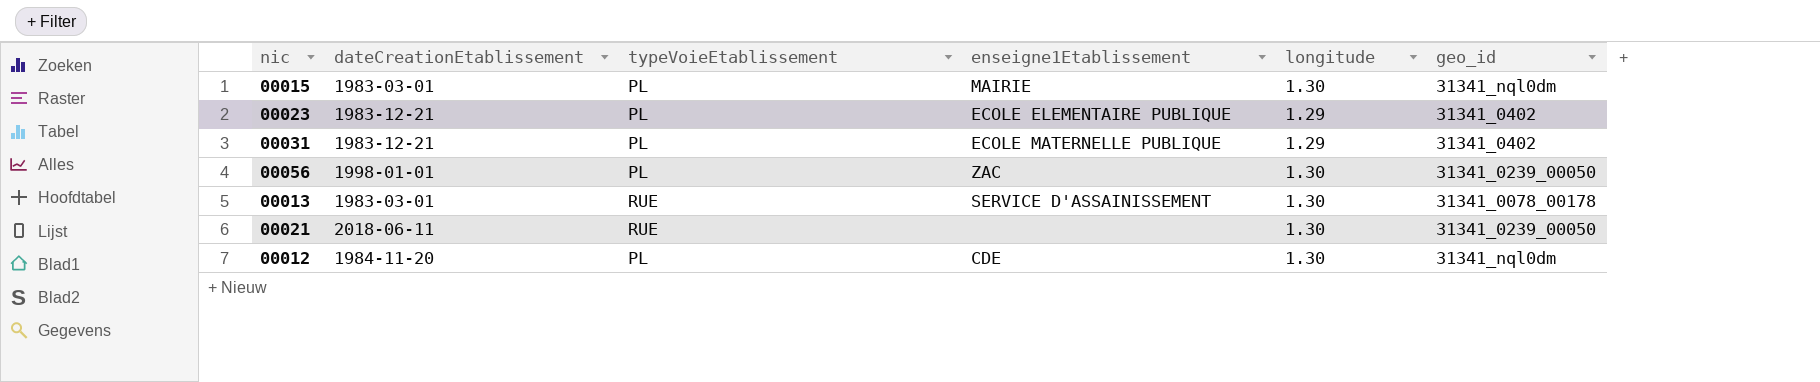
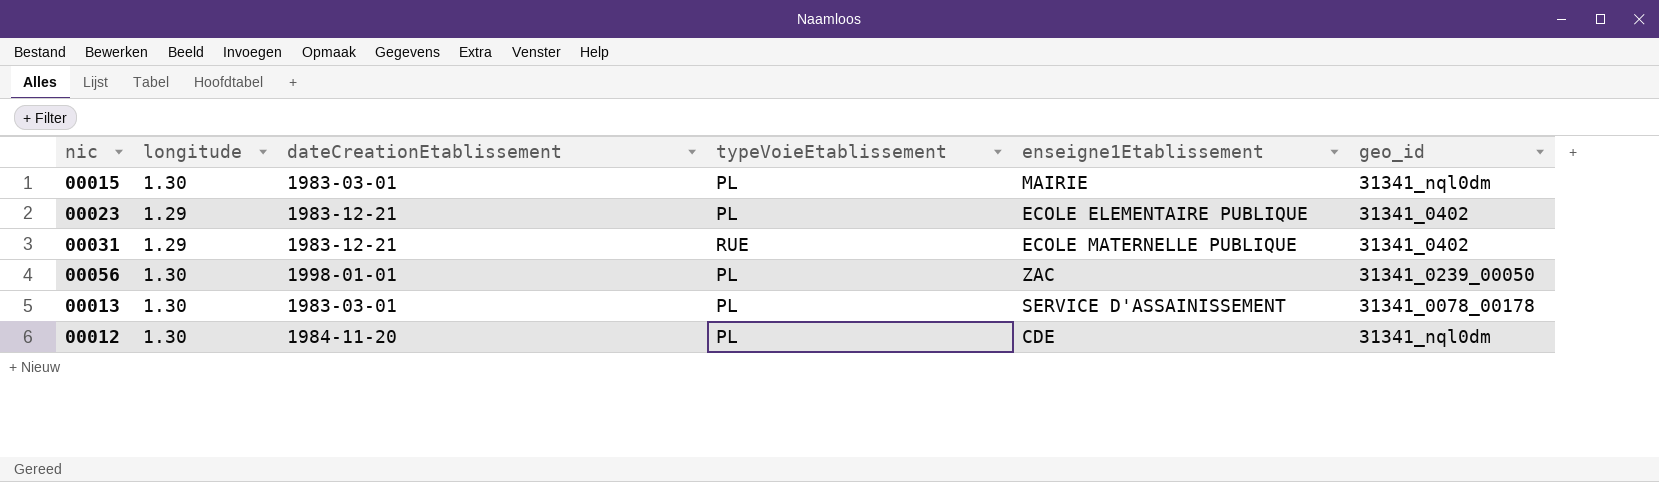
column longitude | position: 5 -> 2
row 00021: 2018-06-11 | RUE | none | 1.30 | 31341_0239_00050 -> none
00031 | typeVoieEtablissement: PL -> RUE
00013 | typeVoieEtablissement: RUE -> PL

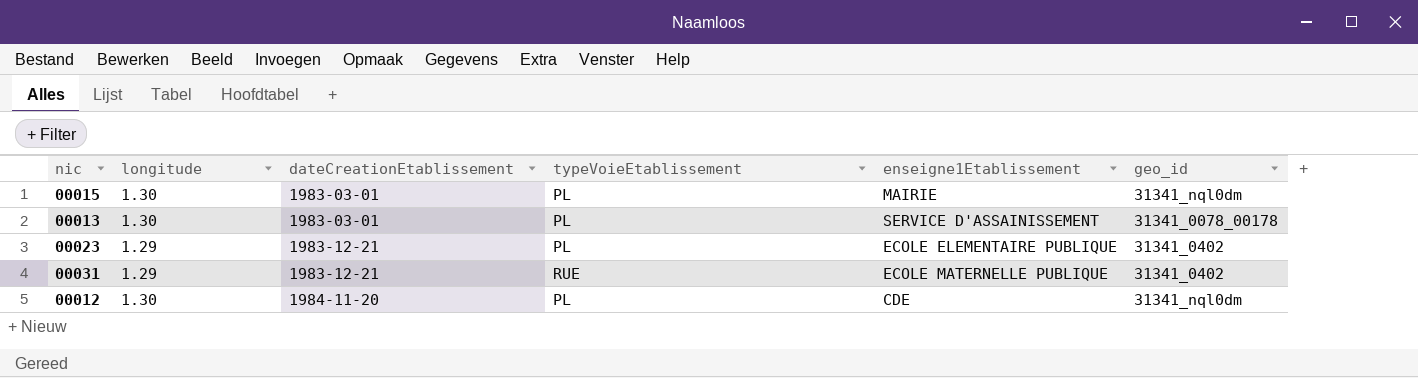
row order: none -> dateCreationEtablissement ascending
row 00056: 1.30 | 1998-01-01 | PL | ZAC | 31341_0239_00050 -> none

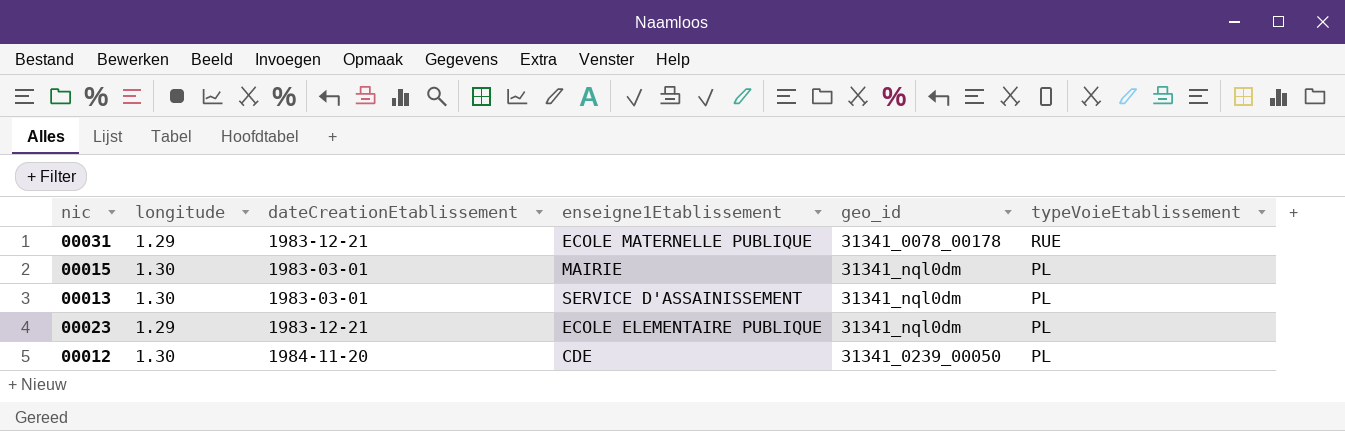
row order: dateCreationEtablissement ascending -> typeVoieEtablissement descending
column typeVoieEtablissement | position: 4 -> 6
00031 | geo_id: 31341_0402 -> 31341_0078_00178
00013 | geo_id: 31341_0078_00178 -> 31341_nql0dm
00023 | geo_id: 31341_0402 -> 31341_nql0dm
00012 | geo_id: 31341_nql0dm -> 31341_0239_00050

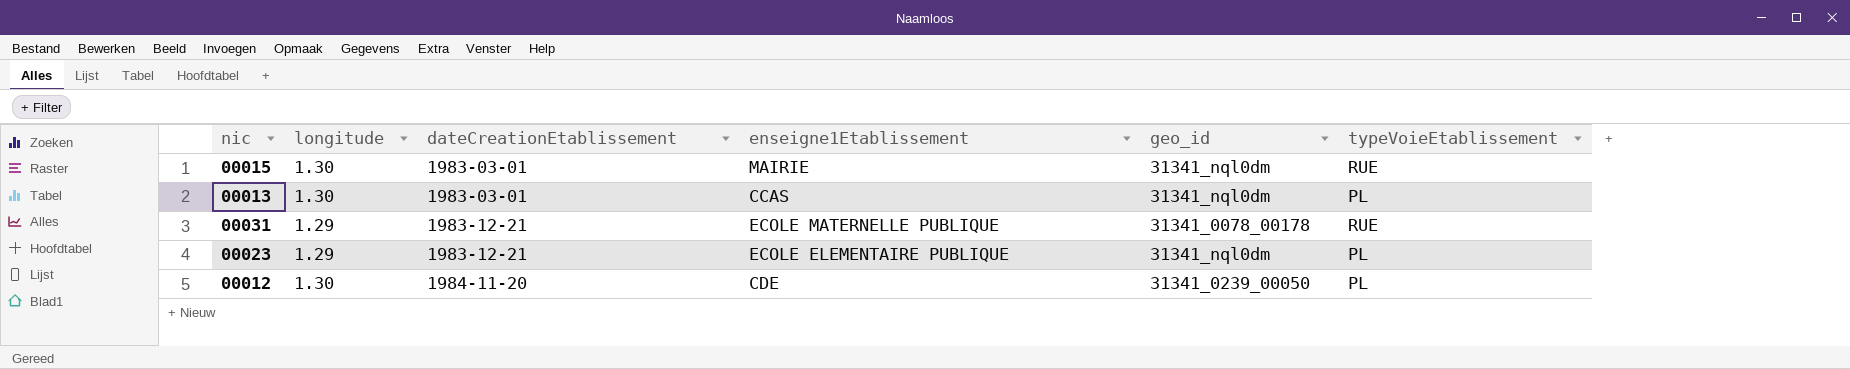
row order: typeVoieEtablissement descending -> dateCreationEtablissement ascending
00015 | typeVoieEtablissement: PL -> RUE
00013 | enseigne1Etablissement: SERVICE D'ASSAINISSEMENT -> CCAS

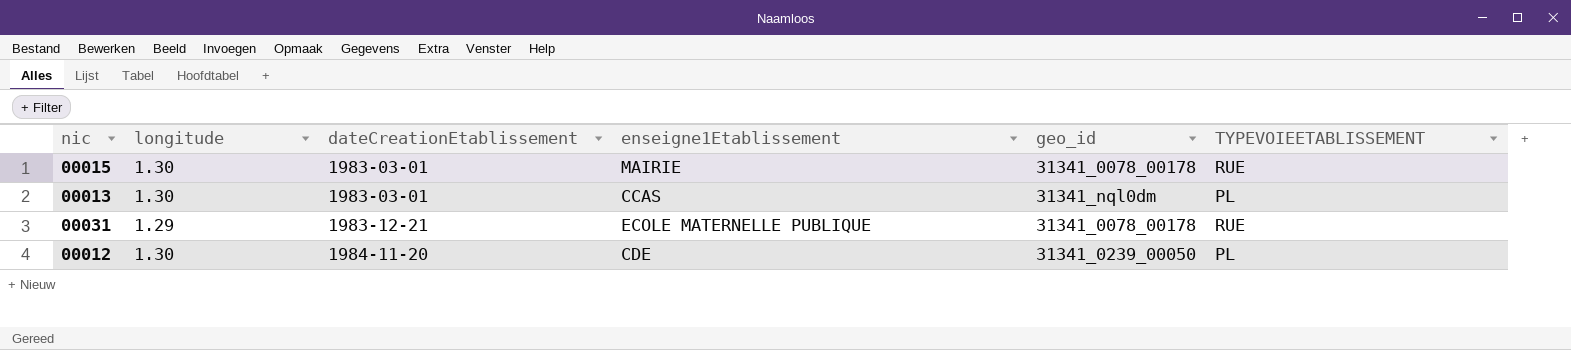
column name: typeVoieEtablissement -> TYPEVOIEETABLISSEMENT
row 00023: 1.29 | 1983-12-21 | ECOLE ELEMENTAIRE PUBLIQUE | 31341_nql0dm | PL -> none
00015 | geo_id: 31341_nql0dm -> 31341_0078_00178

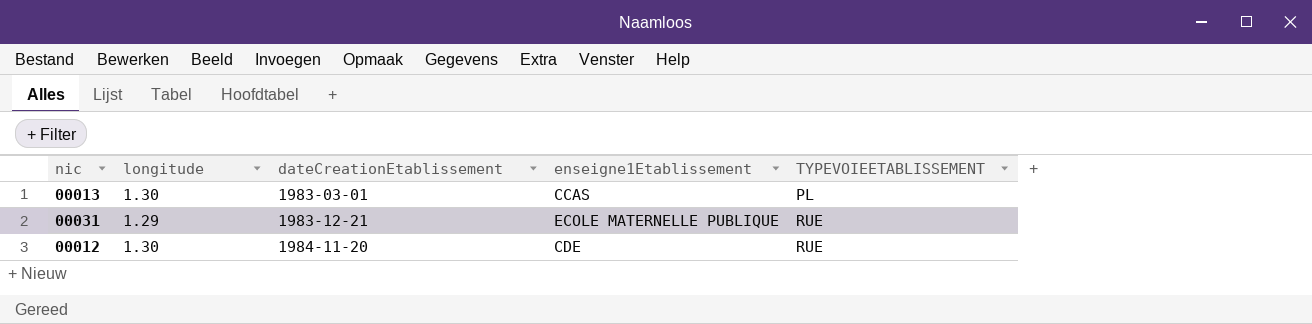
column geo_id | position: 5 -> none
row 00015: 1.30 | 1983-03-01 | MAIRIE | 31341_0078_00178 | RUE -> none
00012 | TYPEVOIEETABLISSEMENT: PL -> RUE

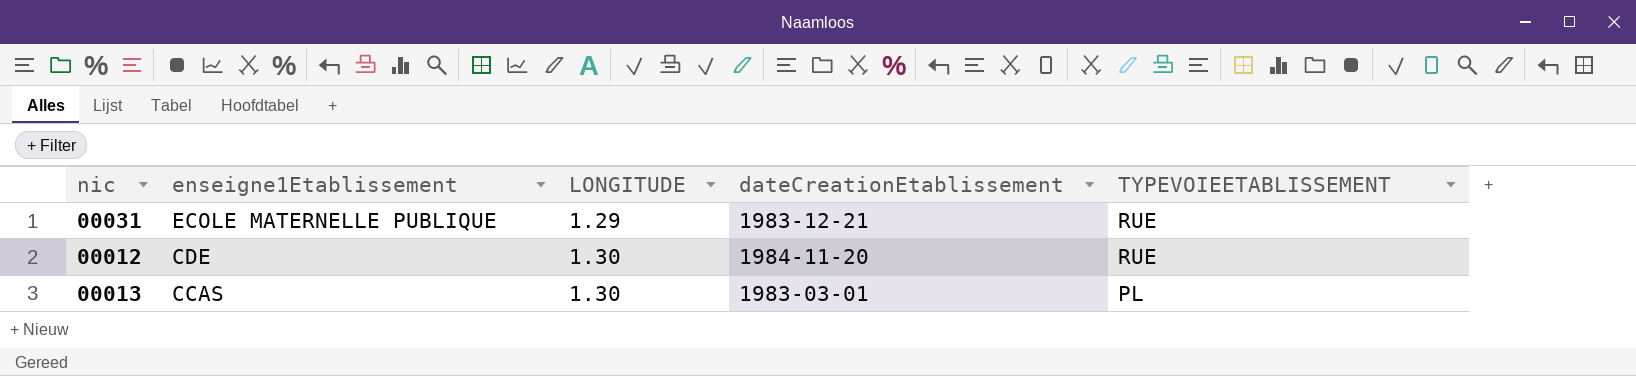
row order: dateCreationEtablissement ascending -> enseigne1Etablissement descending
column enseigne1Etablissement | position: 4 -> 2
column name: longitude -> LONGITUDE

